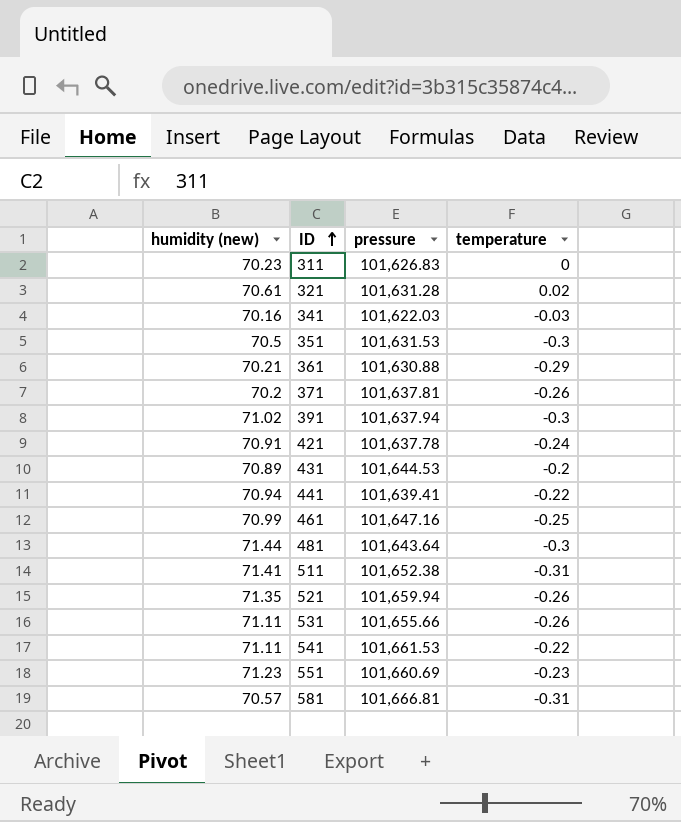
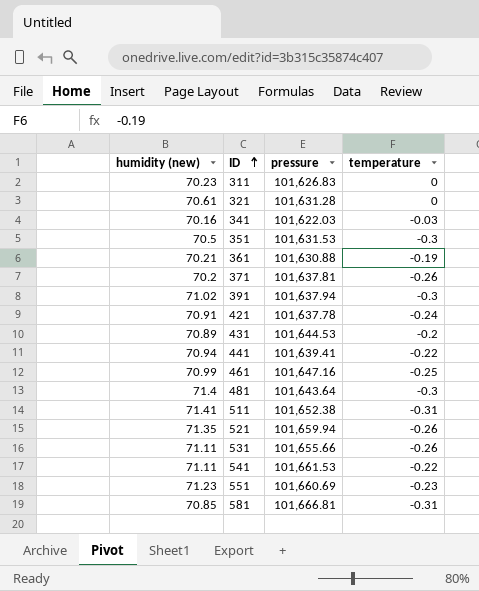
321 | temperature: 0.02 -> 0
361 | temperature: -0.29 -> -0.19
481 | humidity (new): 71.44 -> 71.4
581 | humidity (new): 70.57 -> 70.85

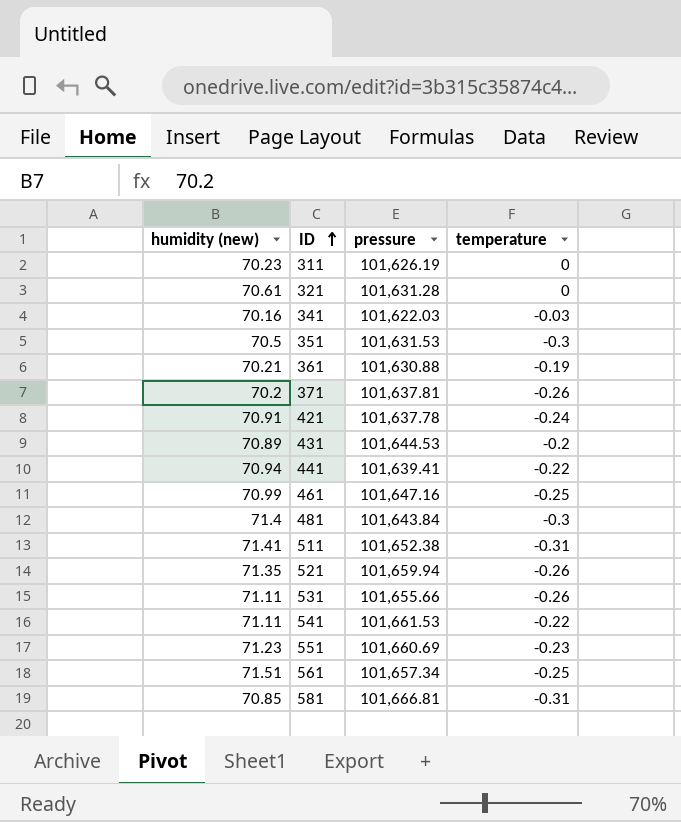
row 391: 71.02 | 101,637.94 | -0.3 -> none
311 | pressure: 101,626.83 -> 101,626.19
481 | pressure: 101,643.64 -> 101,643.84
row 561: none -> 71.51 | 101,657.34 | -0.25

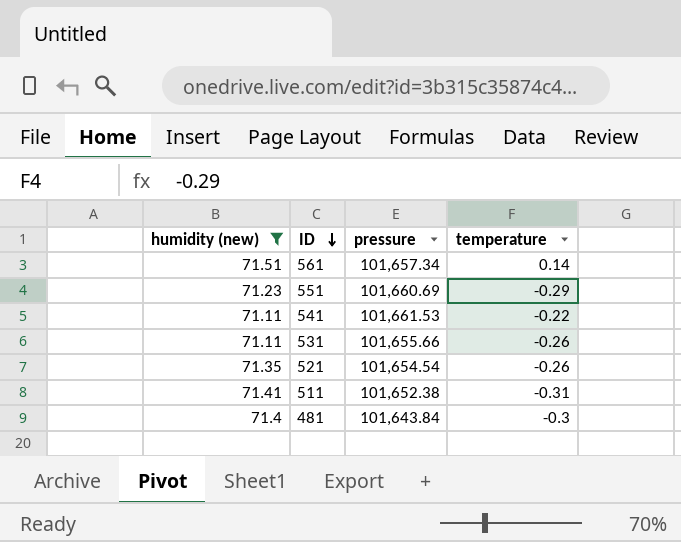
filter: none -> humidity (new) >= 71.11
row order: ID ascending -> ID descending
561 | temperature: -0.25 -> 0.14
551 | temperature: -0.23 -> -0.29
521 | pressure: 101,659.94 -> 101,654.54

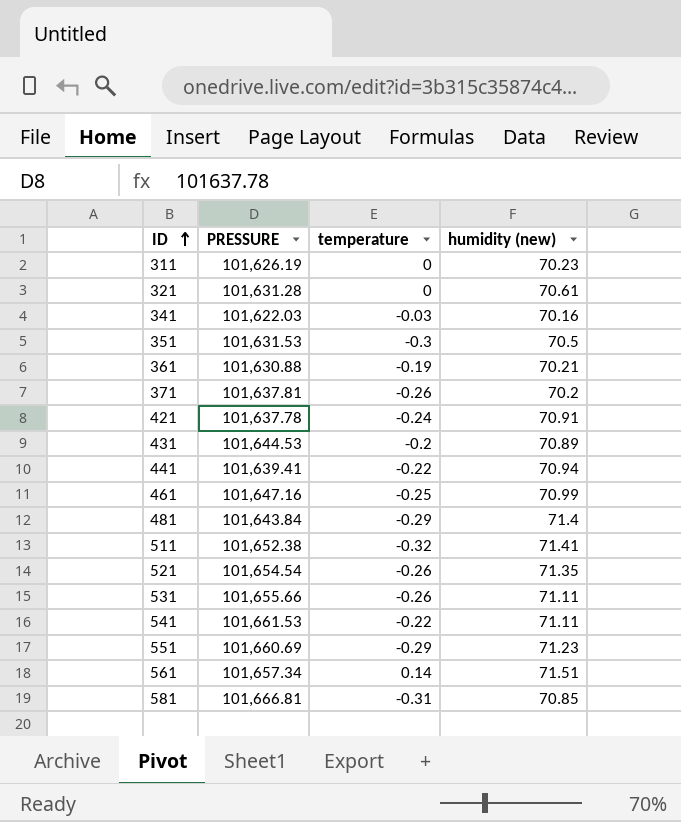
filter: humidity (new) >= 71.11 -> none
row order: ID descending -> ID ascending
column name: pressure -> PRESSURE
column humidity (new) | position: 1 -> 4
481 | temperature: -0.3 -> -0.29
511 | temperature: -0.31 -> -0.32

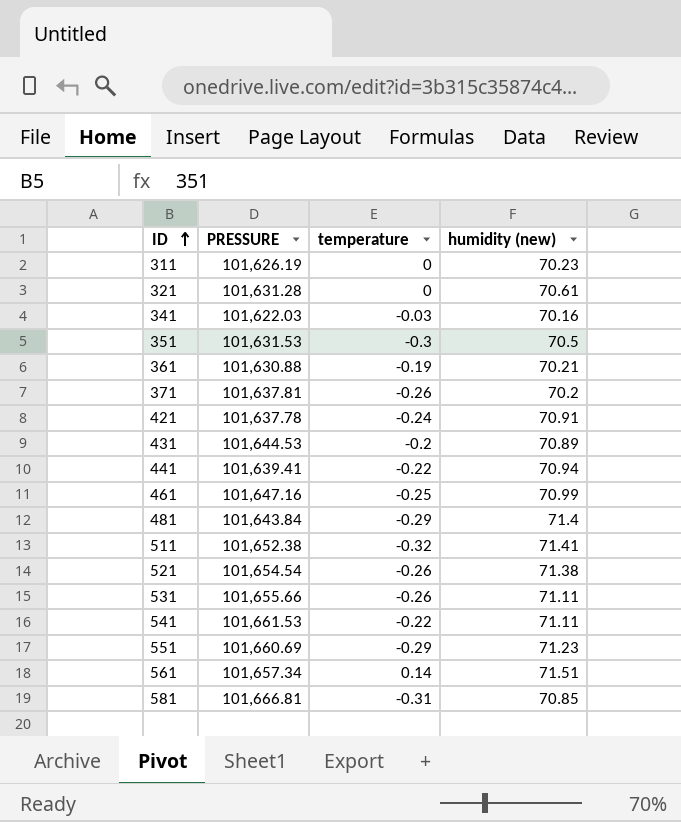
521 | humidity (new): 71.35 -> 71.38

